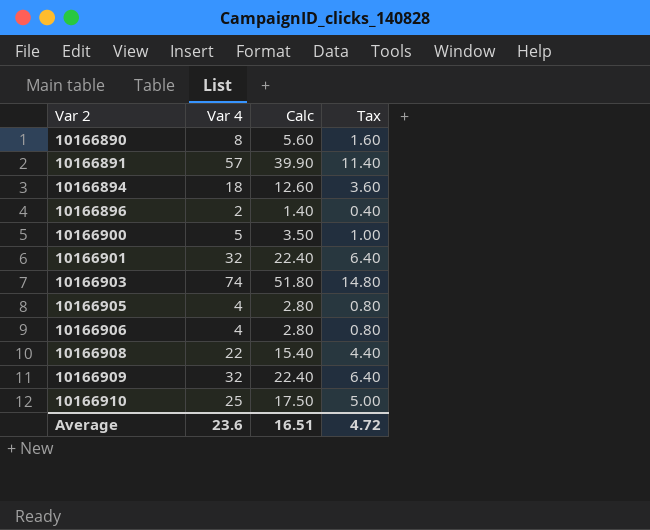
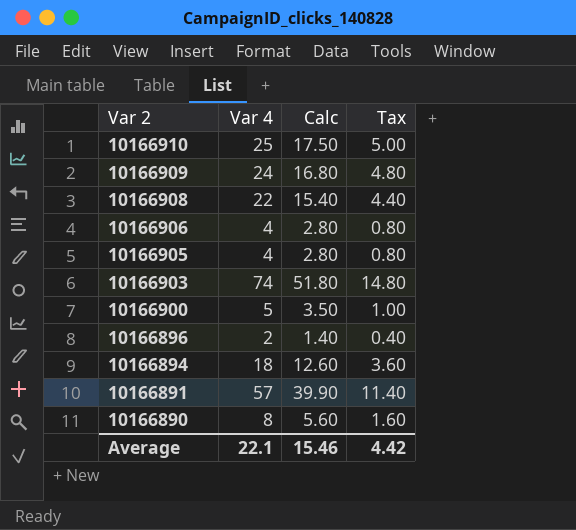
row order: Var 2 ascending -> Var 2 descending
row 10166901: 32 | 22.40 | 6.40 -> none
10166909 | Var 4: 32 -> 24
10166909 | Calc: 22.40 -> 16.80
10166909 | Tax: 6.40 -> 4.80
Average | Var 4: 23.6 -> 22.1
Average | Calc: 16.51 -> 15.46
Average | Tax: 4.72 -> 4.42

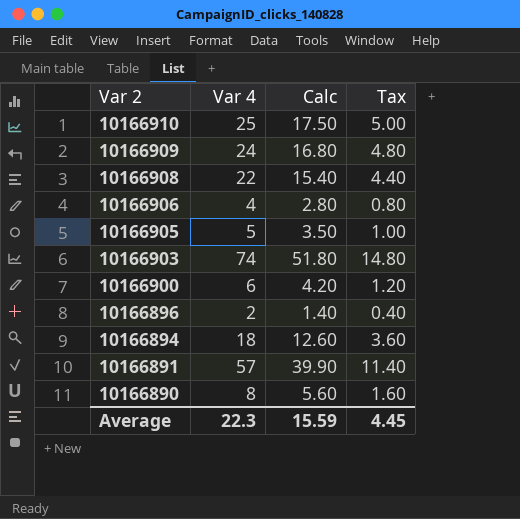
10166905 | Var 4: 4 -> 5
10166905 | Calc: 2.80 -> 3.50
10166905 | Tax: 0.80 -> 1.00
10166900 | Var 4: 5 -> 6
10166900 | Calc: 3.50 -> 4.20
10166900 | Tax: 1.00 -> 1.20
Average | Var 4: 22.1 -> 22.3
Average | Calc: 15.46 -> 15.59
Average | Tax: 4.42 -> 4.45

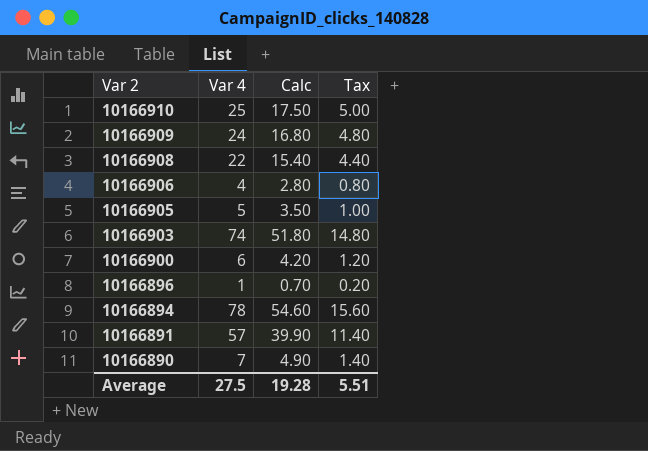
10166896 | Var 4: 2 -> 1
10166896 | Calc: 1.40 -> 0.70
10166896 | Tax: 0.40 -> 0.20
10166894 | Var 4: 18 -> 78
10166894 | Calc: 12.60 -> 54.60
10166894 | Tax: 3.60 -> 15.60
10166890 | Var 4: 8 -> 7
10166890 | Calc: 5.60 -> 4.90
10166890 | Tax: 1.60 -> 1.40
Average | Var 4: 22.3 -> 27.5
Average | Calc: 15.59 -> 19.28
Average | Tax: 4.45 -> 5.51

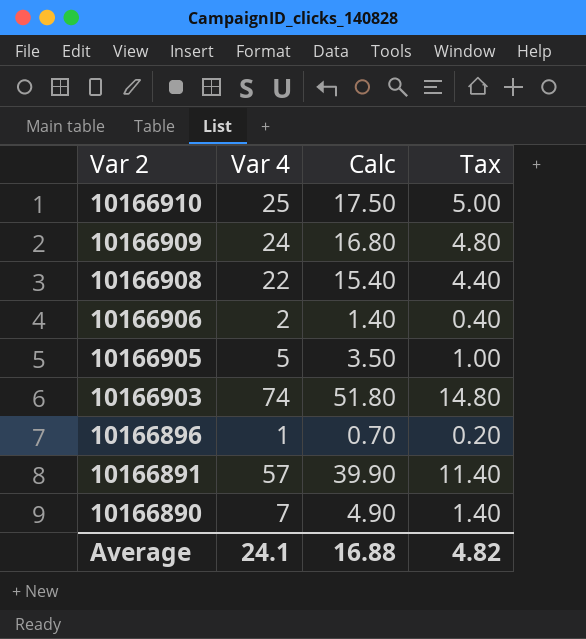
row 10166900: 6 | 4.20 | 1.20 -> none
row 10166894: 78 | 54.60 | 15.60 -> none
10166906 | Var 4: 4 -> 2
10166906 | Calc: 2.80 -> 1.40
10166906 | Tax: 0.80 -> 0.40
Average | Var 4: 27.5 -> 24.1
Average | Calc: 19.28 -> 16.88
Average | Tax: 5.51 -> 4.82

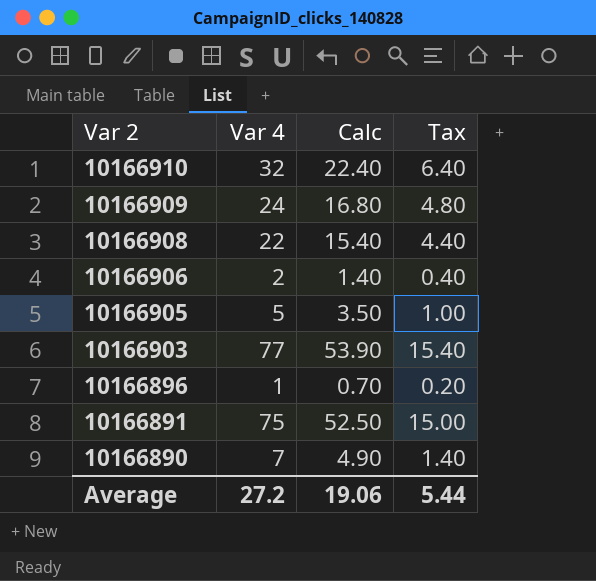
10166910 | Var 4: 25 -> 32
10166910 | Calc: 17.50 -> 22.40
10166910 | Tax: 5.00 -> 6.40
10166903 | Var 4: 74 -> 77
10166903 | Calc: 51.80 -> 53.90
10166903 | Tax: 14.80 -> 15.40
10166891 | Var 4: 57 -> 75
10166891 | Calc: 39.90 -> 52.50
10166891 | Tax: 11.40 -> 15.00
Average | Var 4: 24.1 -> 27.2
Average | Calc: 16.88 -> 19.06
Average | Tax: 4.82 -> 5.44

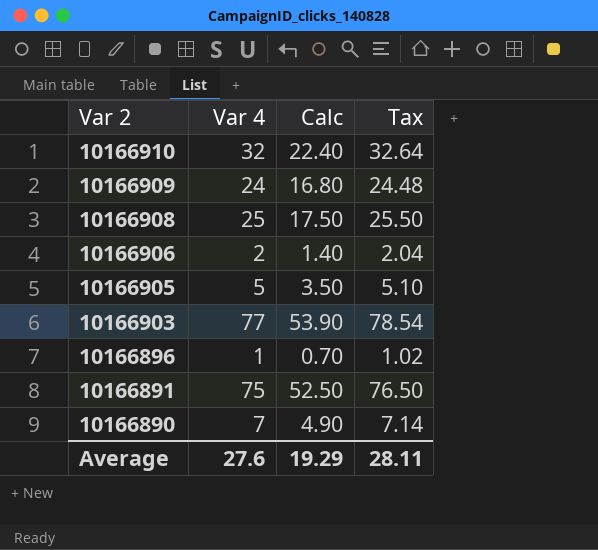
column Tax | formula: [Var 4] * 0.2 -> [Var 4] * 1.02
10166908 | Var 4: 22 -> 25
10166908 | Calc: 15.40 -> 17.50
Average | Var 4: 27.2 -> 27.6
Average | Calc: 19.06 -> 19.29
Average | Tax: 5.44 -> 28.11

